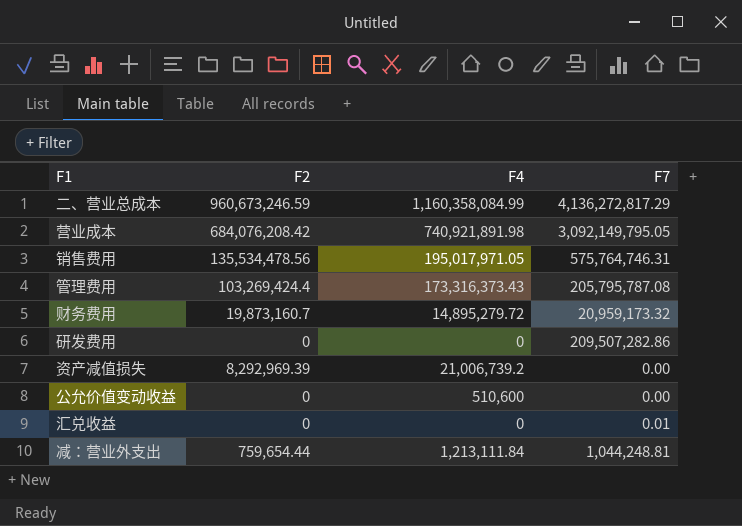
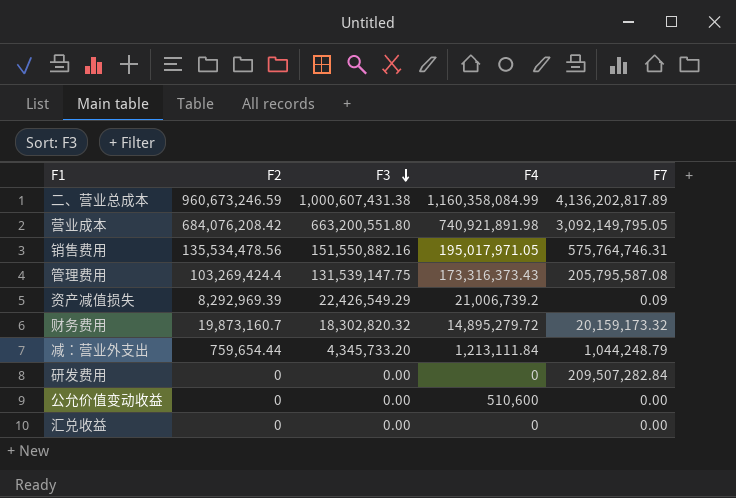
row order: none -> F3 descending
column F3 | position: none -> 3
二、营业总成本 | F7: 4,136,272,817.29 -> 4,136,202,817.89
管理费用 | F7: 205,795,787.08 -> 205,795,587.08
资产减值损失 | F7: 0.00 -> 0.09
财务费用 | F7: 20,959,173.32 -> 20,159,173.32
减：营业外支出 | F7: 1,044,248.81 -> 1,044,248.79
研发费用 | F7: 209,507,282.86 -> 209,507,282.84
汇兑收益 | F7: 0.01 -> 0.00

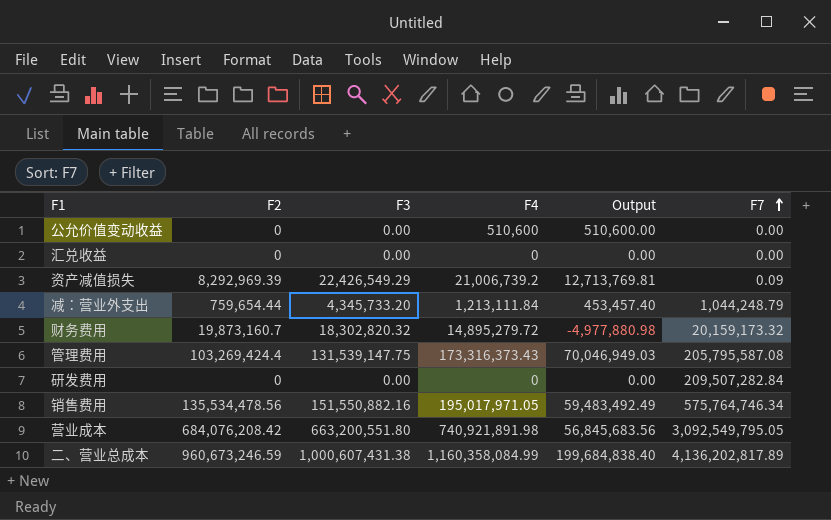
row order: F3 descending -> F7 ascending
column Output | formula: none -> [F4] - [F2]
销售费用 | F7: 575,764,746.31 -> 575,764,746.34
营业成本 | F7: 3,092,149,795.05 -> 3,092,549,795.05

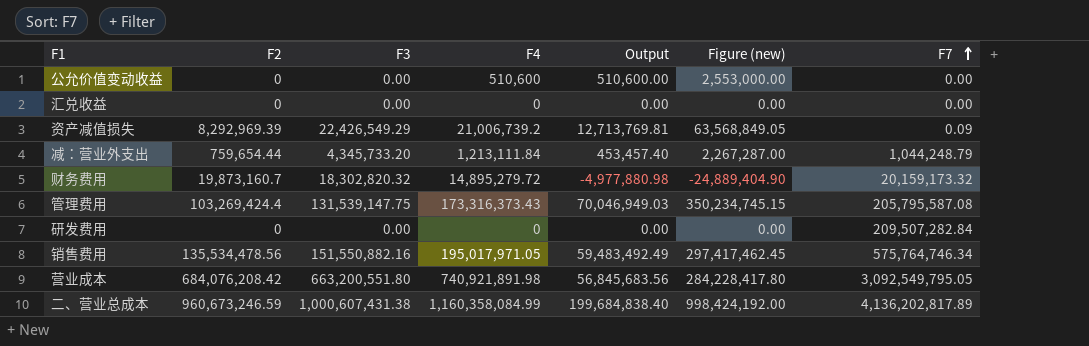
column Figure (new) | formula: none -> [Output] * 5

